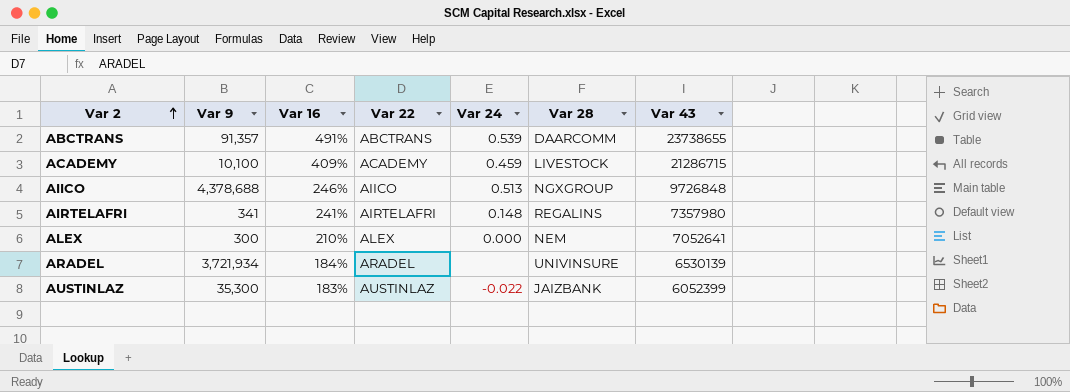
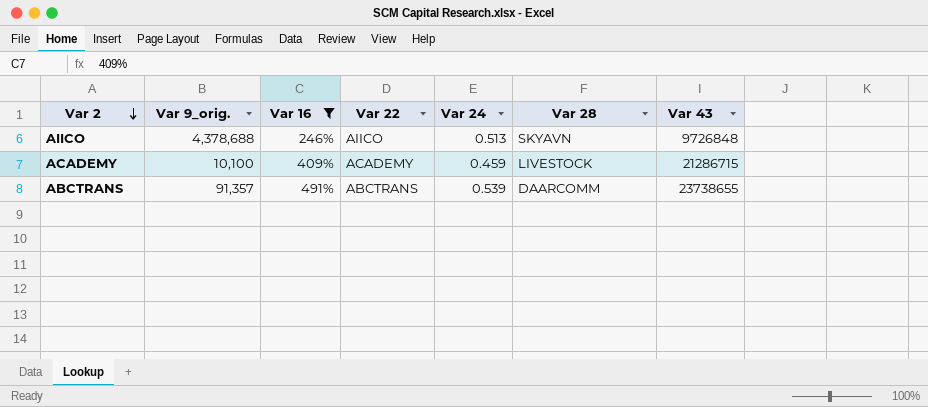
filter: none -> Var 16 >= 246%
row order: Var 2 ascending -> Var 2 descending
column name: Var 9 -> Var 9_orig.
AIICO | Var 28: NGXGROUP -> SKYAVN

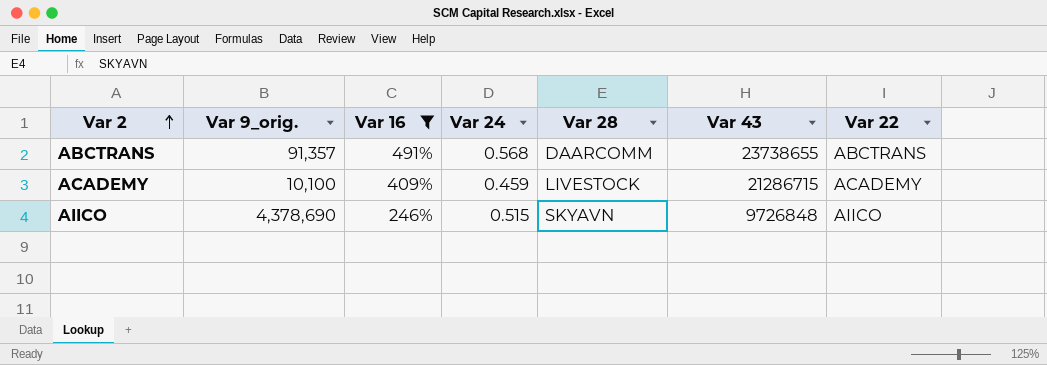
row order: Var 2 descending -> Var 2 ascending
column Var 22 | position: 4 -> 7
ABCTRANS | Var 24: 0.539 -> 0.568
AIICO | Var 9_orig.: 4,378,688 -> 4,378,690
AIICO | Var 24: 0.513 -> 0.515

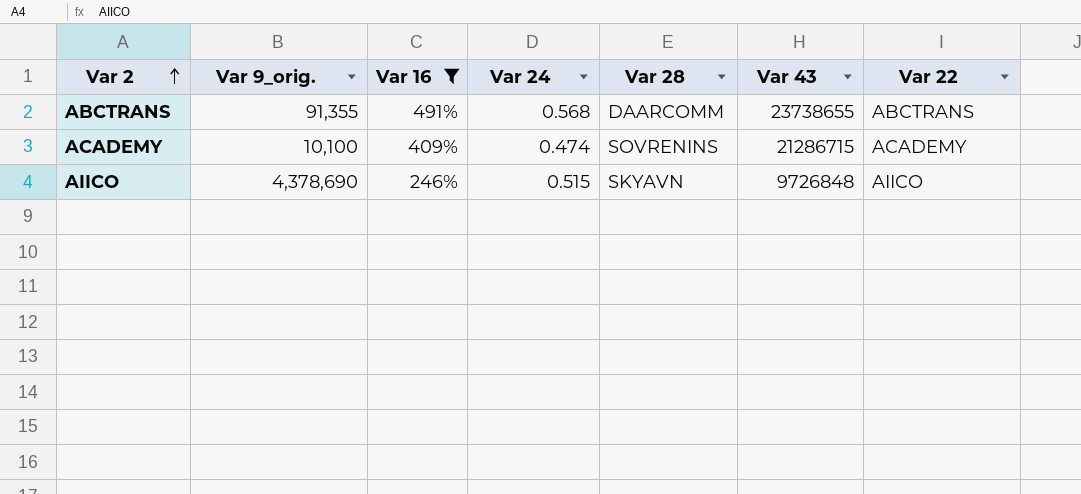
ABCTRANS | Var 9_orig.: 91,357 -> 91,355
ACADEMY | Var 24: 0.459 -> 0.474
ACADEMY | Var 28: LIVESTOCK -> SOVRENINS

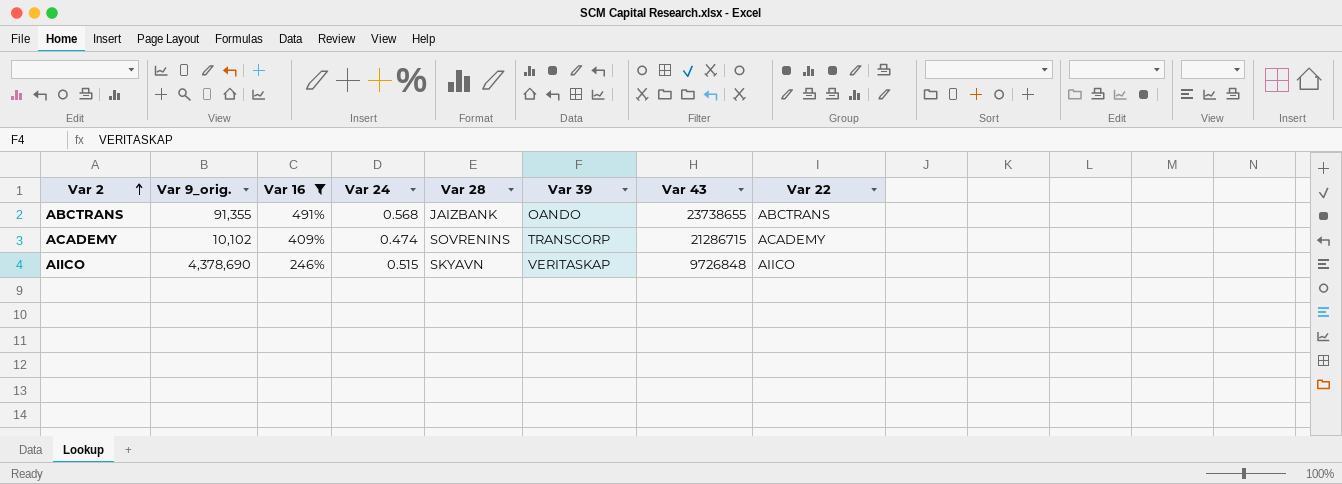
column Var 39 | position: none -> 6
ABCTRANS | Var 28: DAARCOMM -> JAIZBANK
ACADEMY | Var 9_orig.: 10,100 -> 10,102

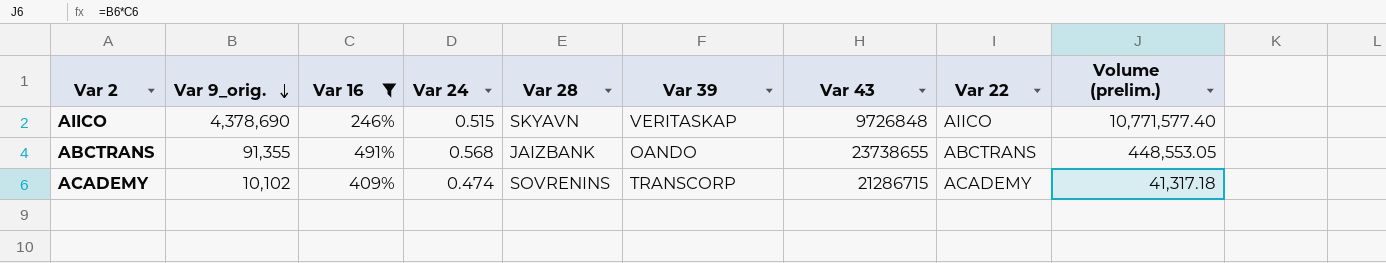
row order: Var 2 ascending -> Var 9_orig. descending
column Volume (prelim.) | formula: none -> [Var 9_orig.] * [Var 16]

